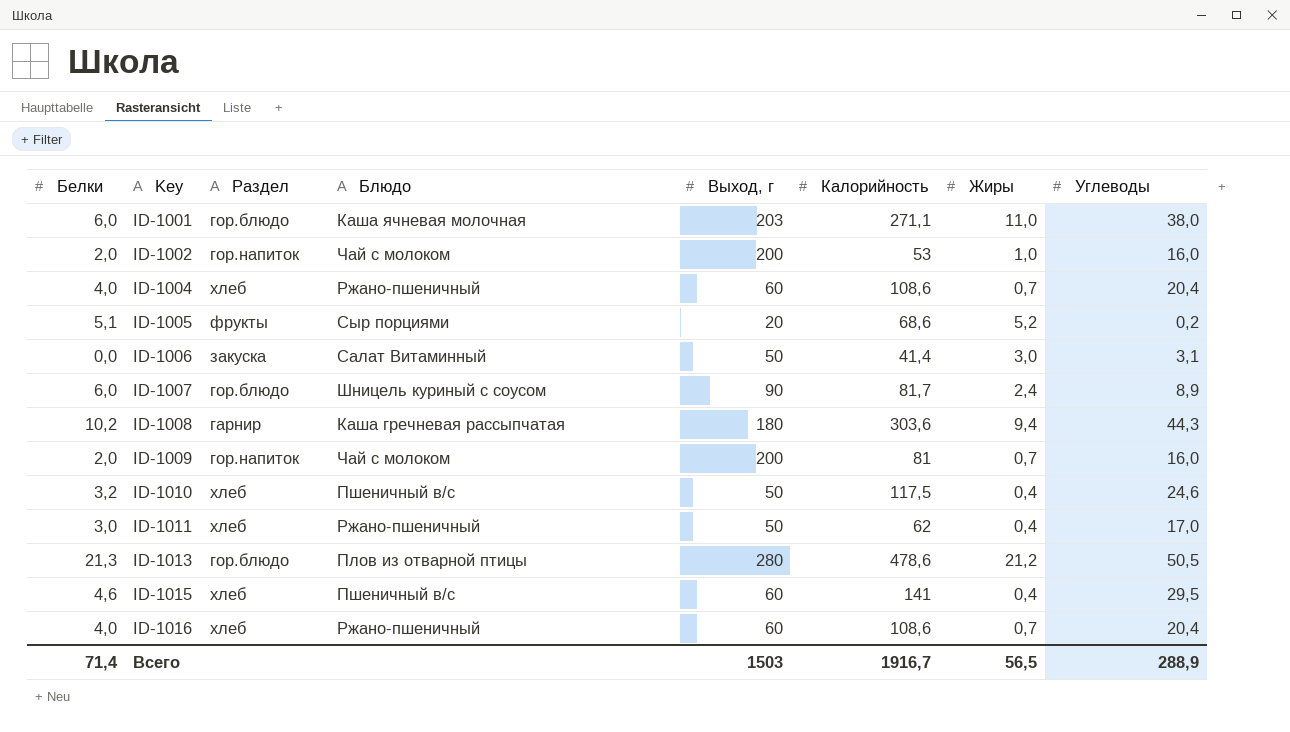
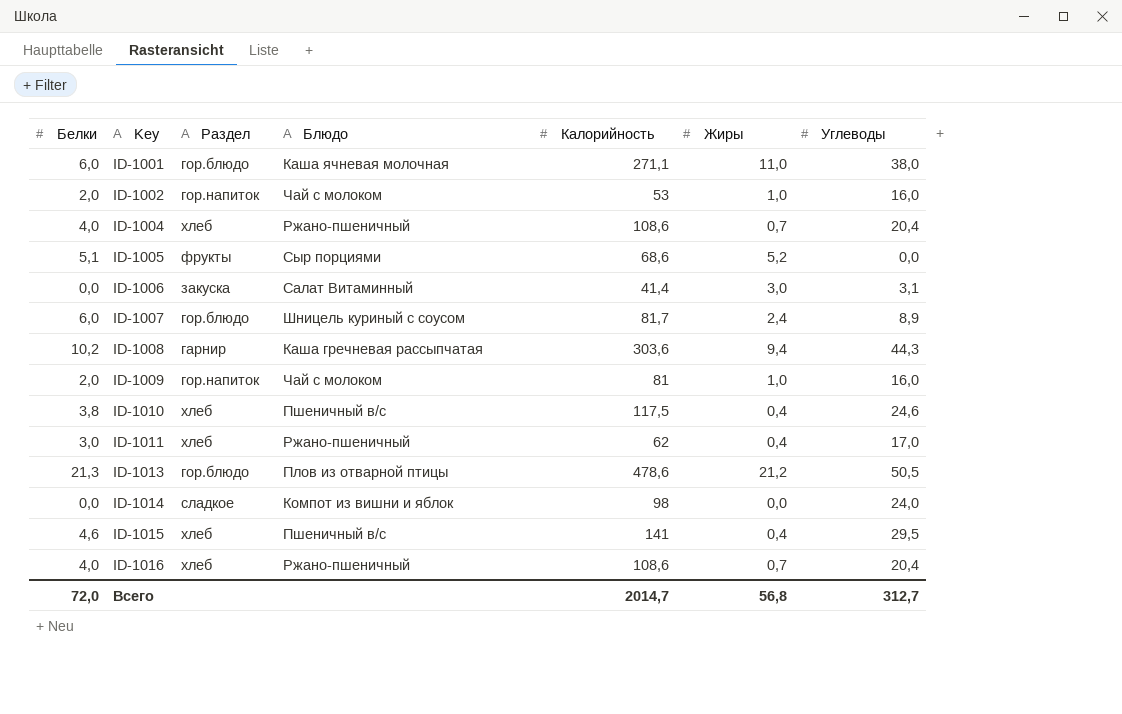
column Выход, г | position: 5 -> none
ID-1005 | Углеводы: 0,2 -> 0,0
ID-1009 | Жиры: 0,7 -> 1,0
ID-1010 | Белки: 3,2 -> 3,8
row ID-1014: none -> 0,0 | сладкое | Компот из вишни и яблок | 98 | 0,0 | 24,0
Всего | Белки: 71,4 -> 72,0
Всего | Калорийность: 1916,7 -> 2014,7
Всего | Жиры: 56,5 -> 56,8
Всего | Углеводы: 288,9 -> 312,7

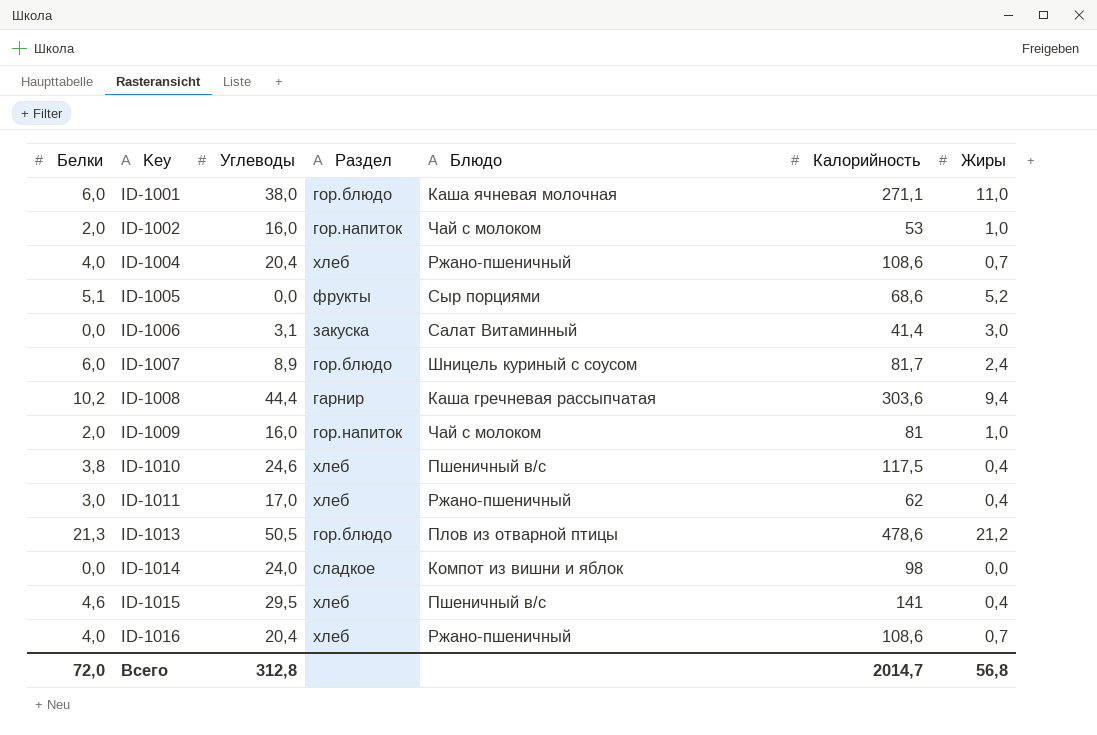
column Углеводы | position: 7 -> 3
ID-1008 | Углеводы: 44,3 -> 44,4
Всего | Углеводы: 312,7 -> 312,8

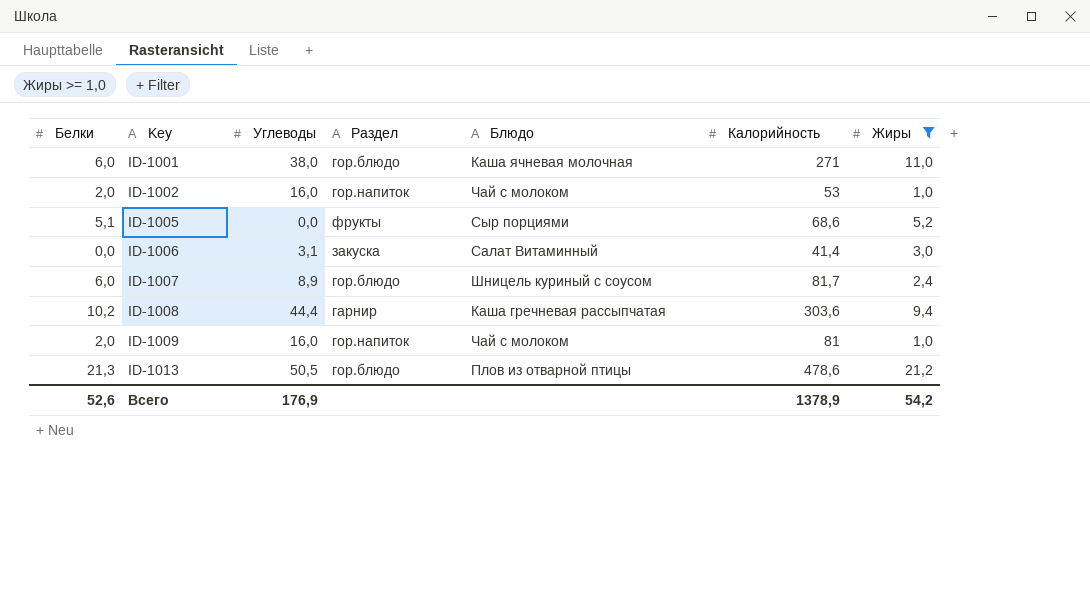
filter: none -> Жиры >= 1,0
ID-1001 | Калорийность: 271,1 -> 271
Всего | Белки: 72,0 -> 52,6
Всего | Углеводы: 312,8 -> 176,9
Всего | Калорийность: 2014,7 -> 1378,9
Всего | Жиры: 56,8 -> 54,2

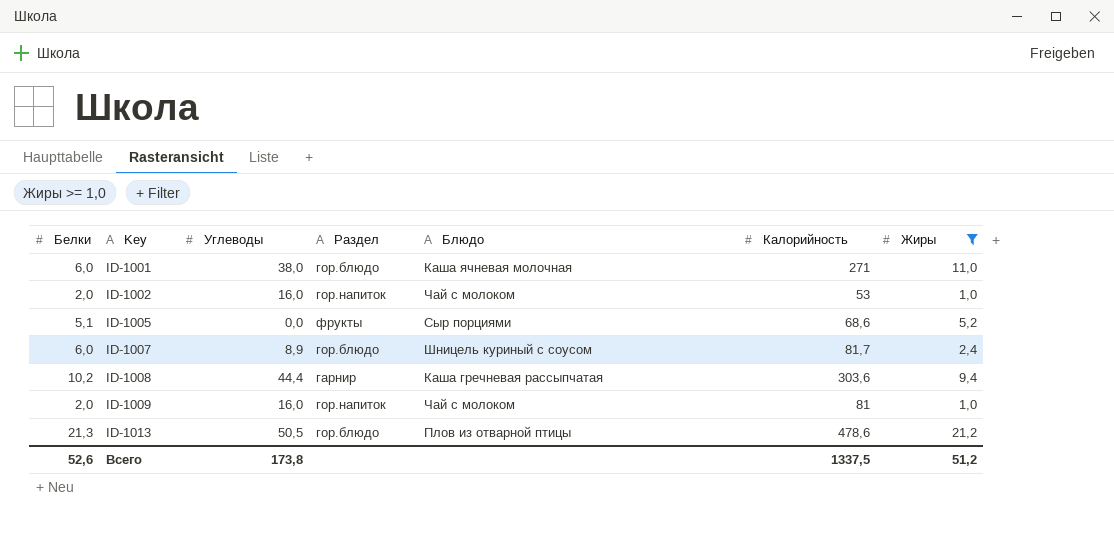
row ID-1006: 0,0 | 3,1 | закуска | Салат Витаминный | 41,4 | 3,0 -> none
Всего | Углеводы: 176,9 -> 173,8
Всего | Калорийность: 1378,9 -> 1337,5
Всего | Жиры: 54,2 -> 51,2

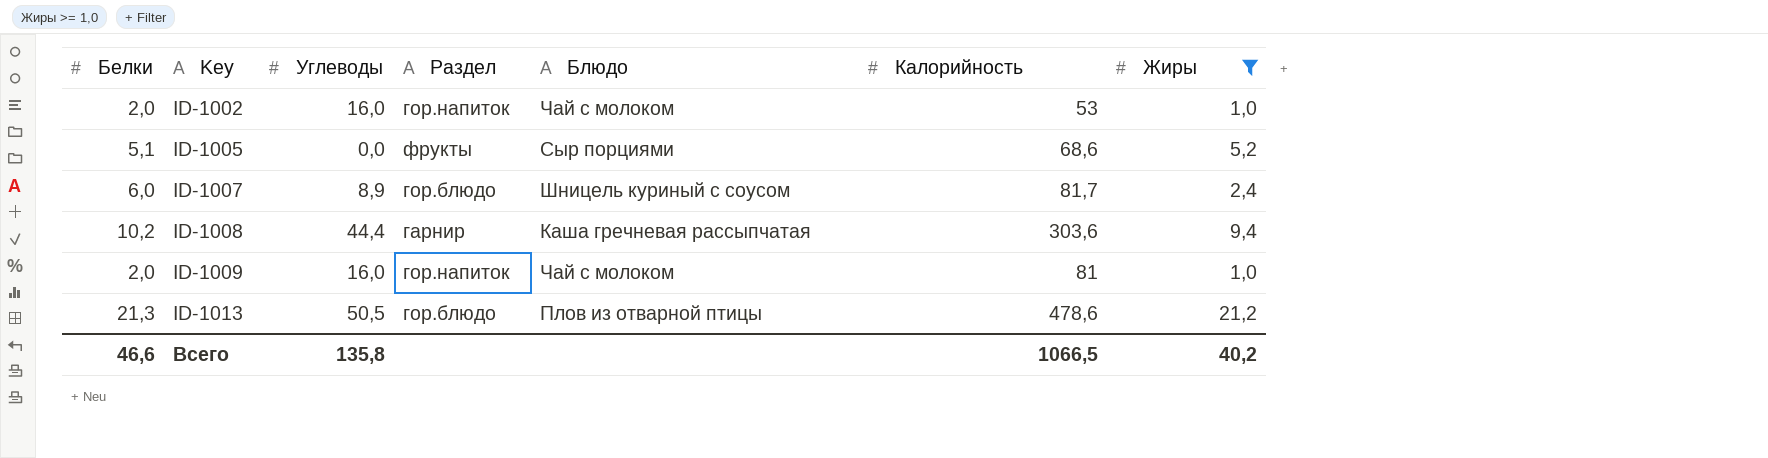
row ID-1001: 6,0 | 38,0 | гор.блюдо | Каша ячневая молочная | 271 | 11,0 -> none
Всего | Белки: 52,6 -> 46,6
Всего | Углеводы: 173,8 -> 135,8
Всего | Калорийность: 1337,5 -> 1066,5
Всего | Жиры: 51,2 -> 40,2

